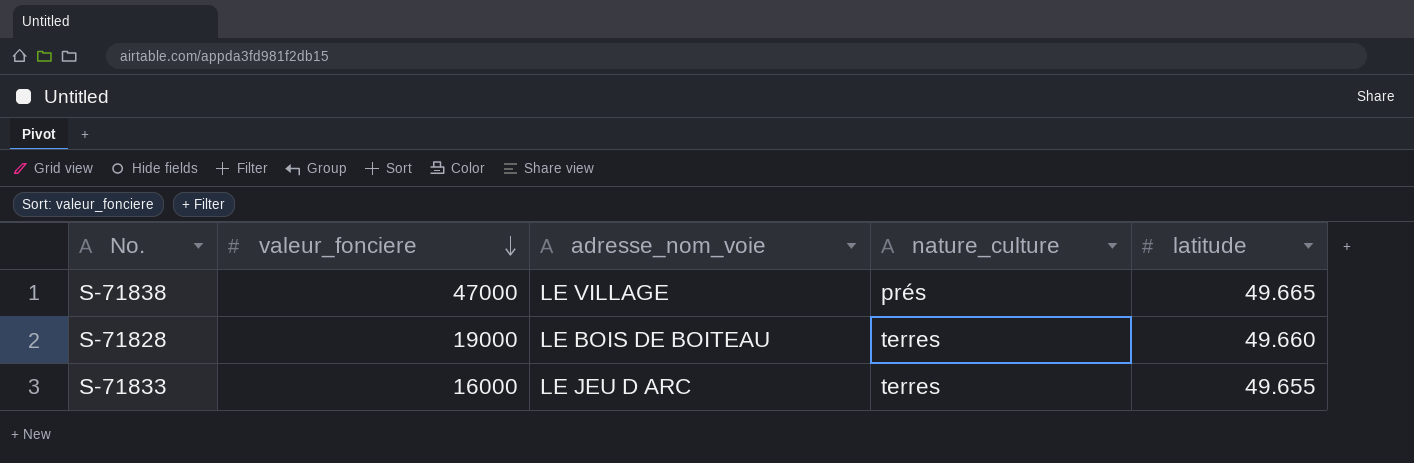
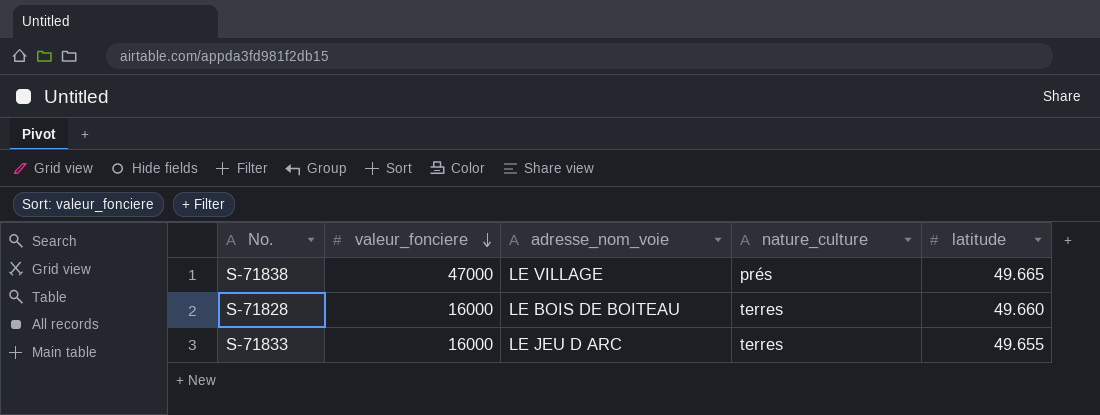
S-71828 | valeur_fonciere: 19000 -> 16000

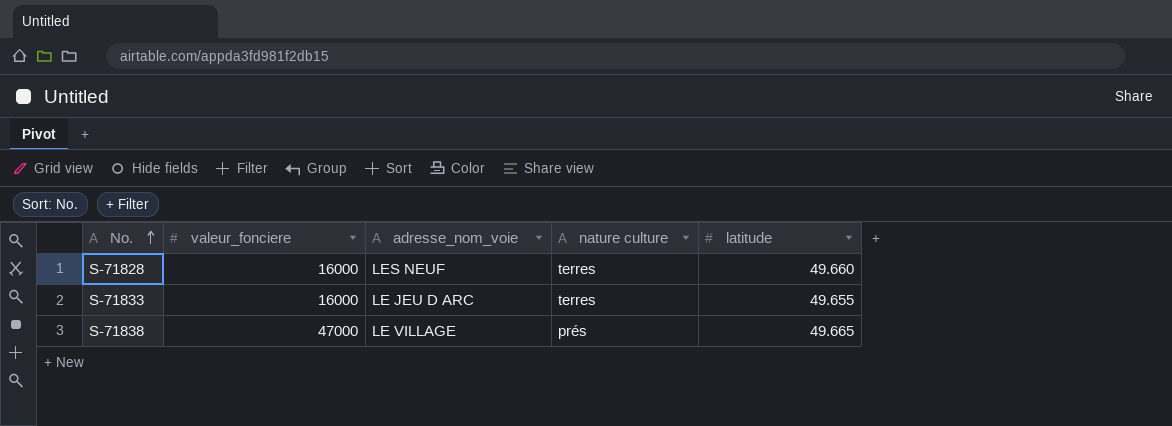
row order: valeur_fonciere descending -> No. ascending
column name: nature_culture -> nature culture
S-71828 | adresse_nom_voie: LE BOIS DE BOITEAU -> LES NEUF

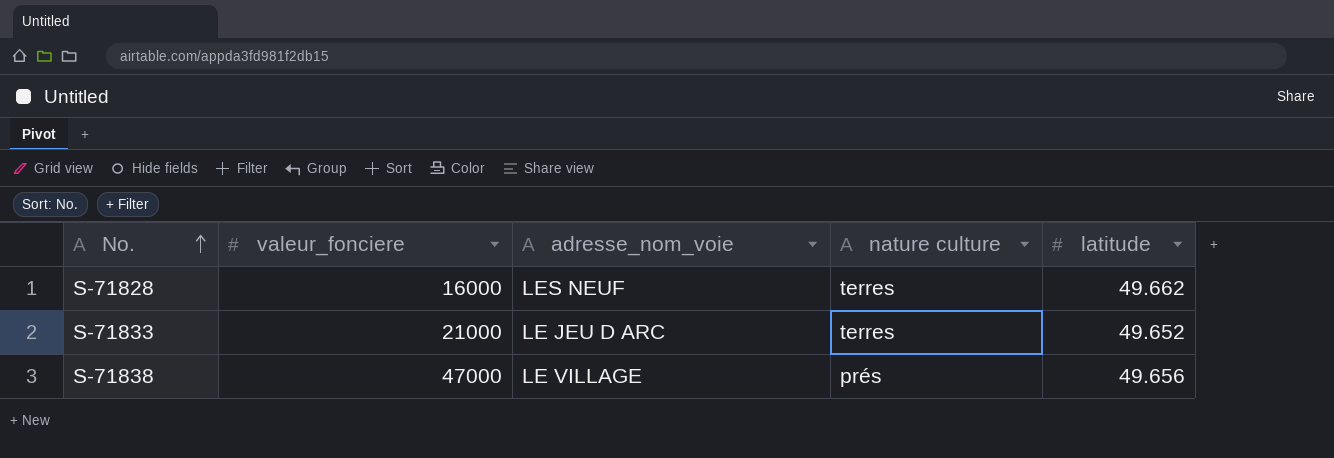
S-71828 | latitude: 49.660 -> 49.662
S-71833 | valeur_fonciere: 16000 -> 21000
S-71833 | latitude: 49.655 -> 49.652
S-71838 | latitude: 49.665 -> 49.656

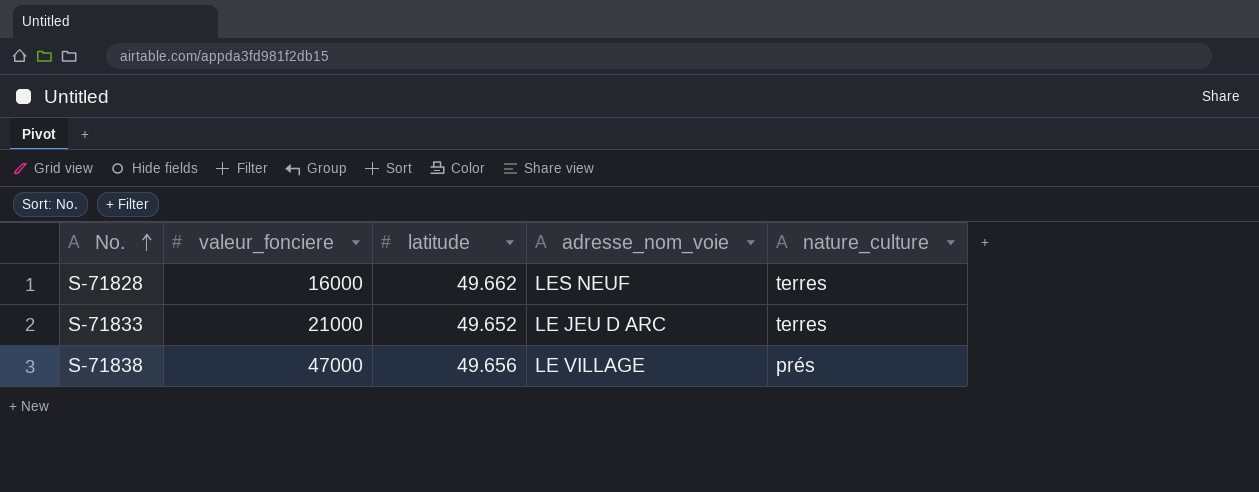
column latitude | position: 5 -> 3
column name: nature culture -> nature_culture

